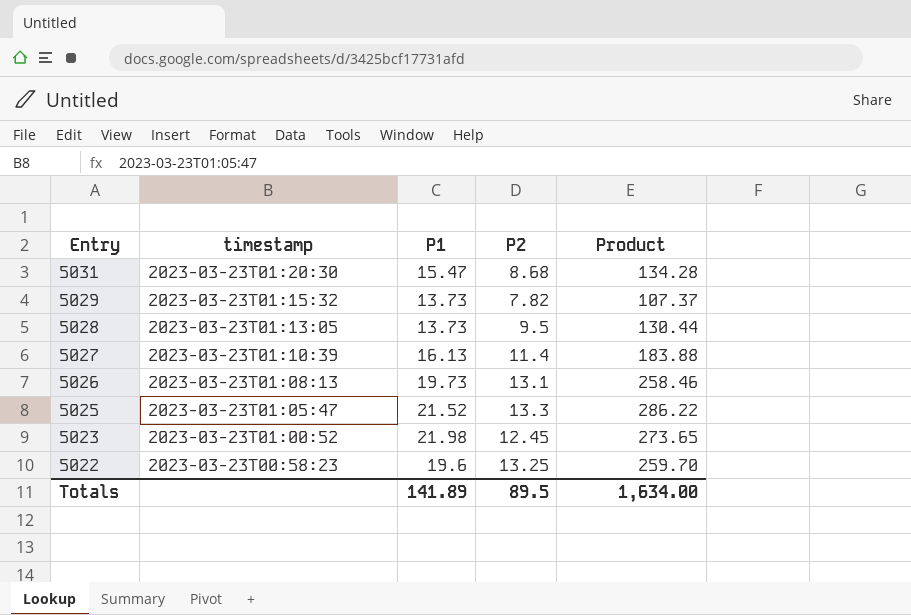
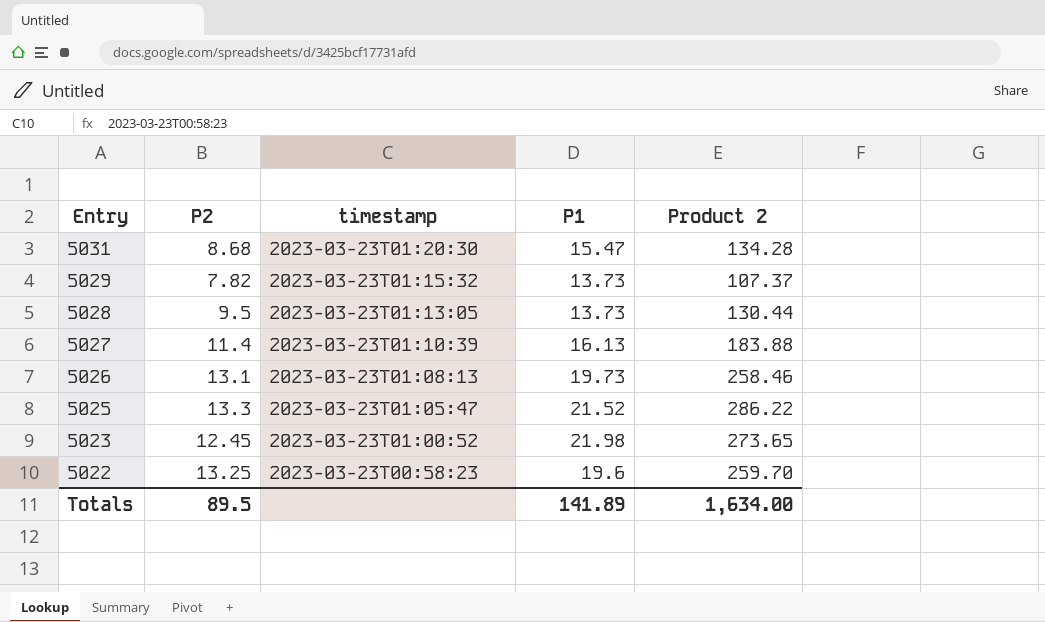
column P2 | position: 4 -> 2
column name: Product -> Product 2

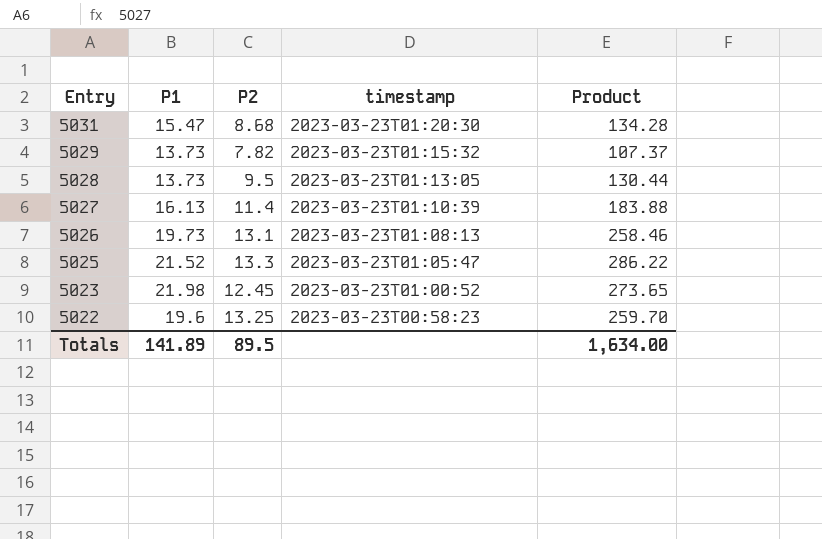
column P1 | position: 4 -> 2
column name: Product 2 -> Product

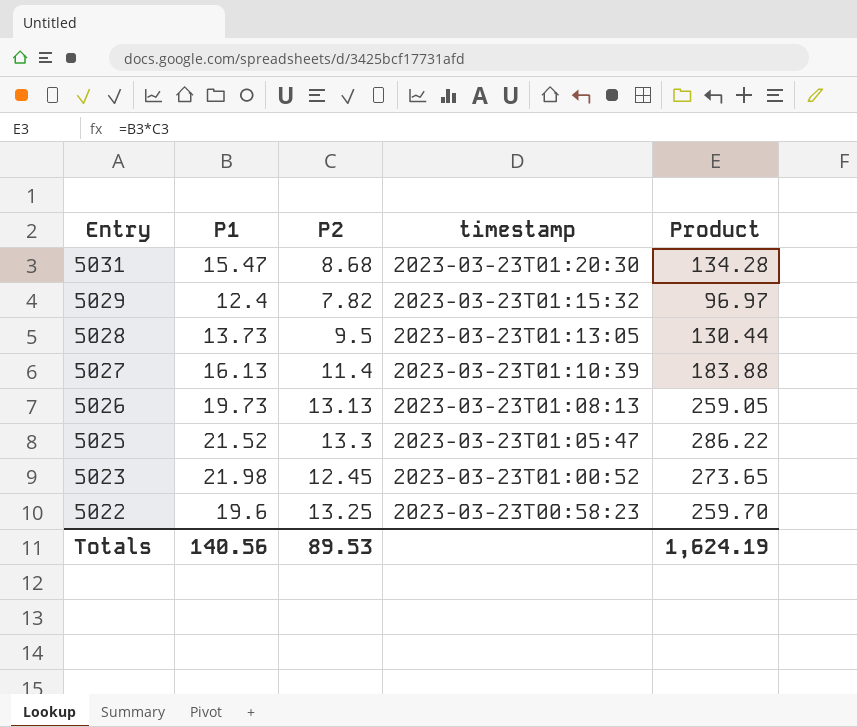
5029 | P1: 13.73 -> 12.4
5029 | Product: 107.37 -> 96.97
5026 | P2: 13.1 -> 13.13
5026 | Product: 258.46 -> 259.05
Totals | P1: 141.89 -> 140.56
Totals | P2: 89.5 -> 89.53
Totals | Product: 1,634.00 -> 1,624.19

